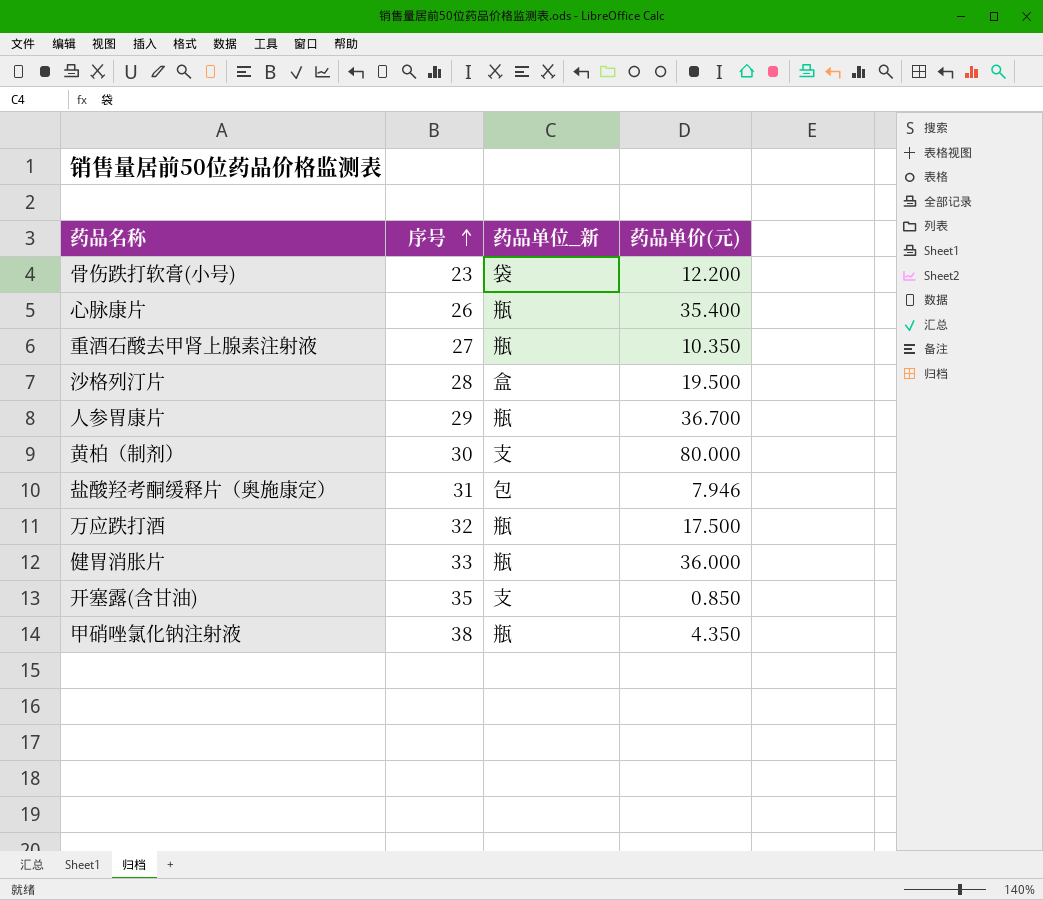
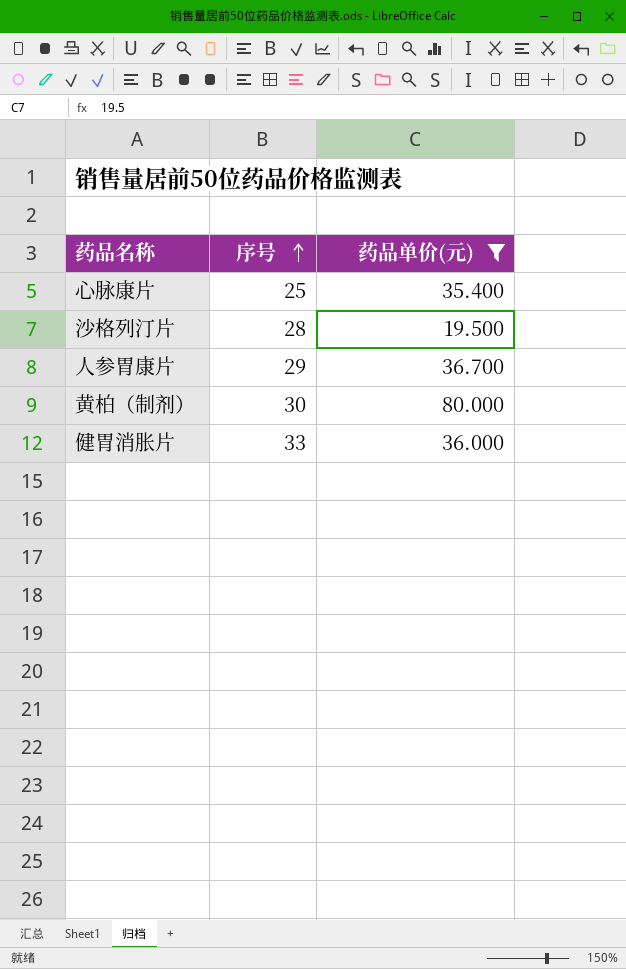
filter: none -> 药品单价(元) >= 19.500
column 药品单位_新 | position: 3 -> none
心脉康片 | 序号: 26 -> 25

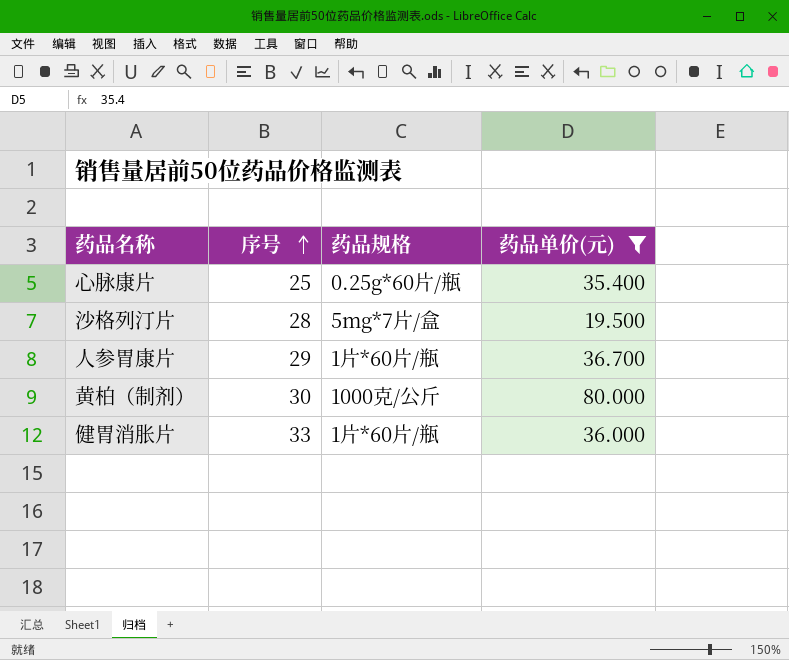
column 药品规格 | position: none -> 3

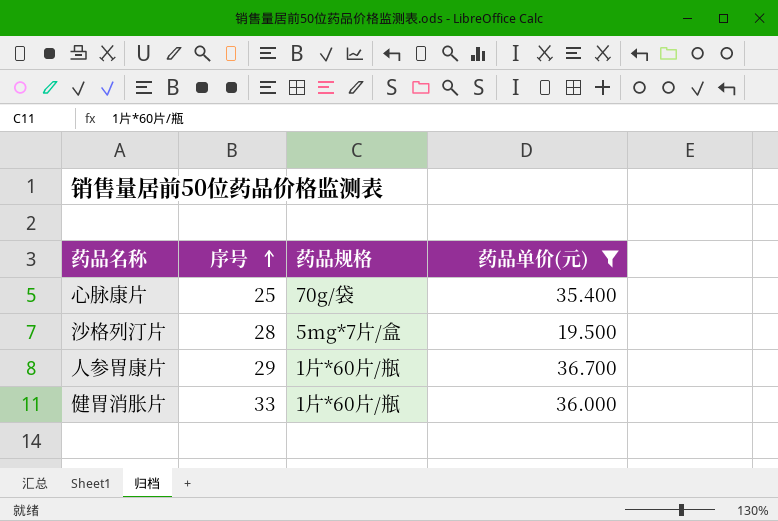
row 黄柏（制剂）: 30 | 1000克/公斤 | 80.000 -> none
心脉康片 | 药品规格: 0.25g*60片/瓶 -> 70g/袋

